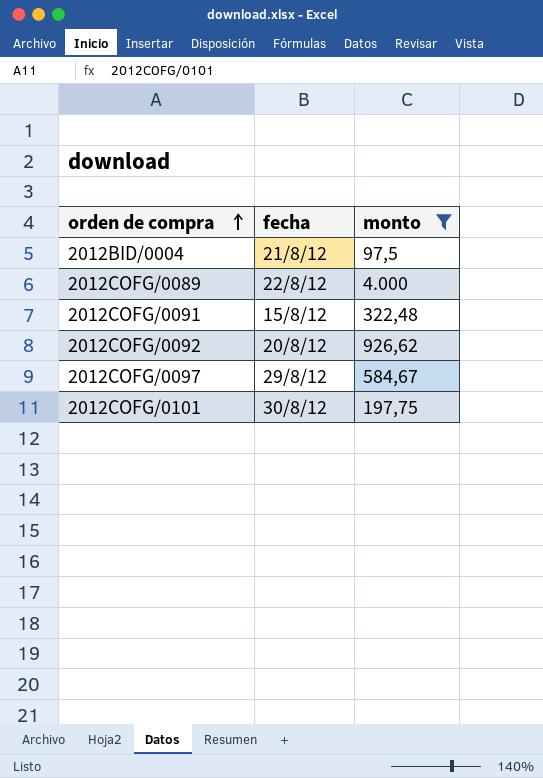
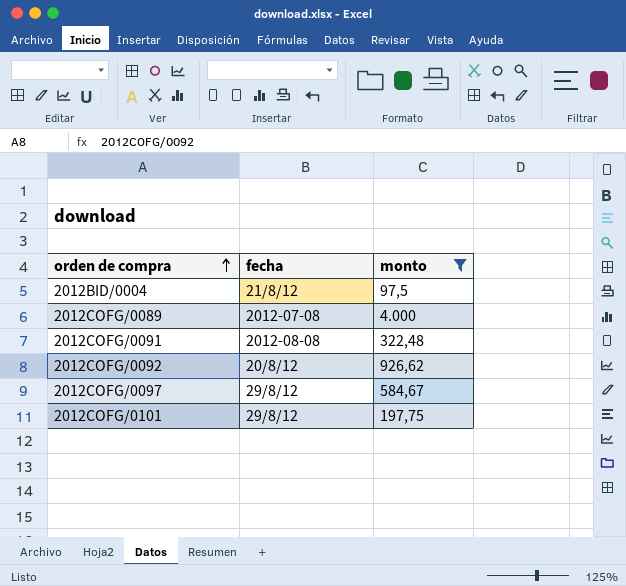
2012COFG/0089 | fecha: 22/8/12 -> 2012-07-08
2012COFG/0091 | fecha: 15/8/12 -> 2012-08-08
2012COFG/0101 | fecha: 30/8/12 -> 29/8/12

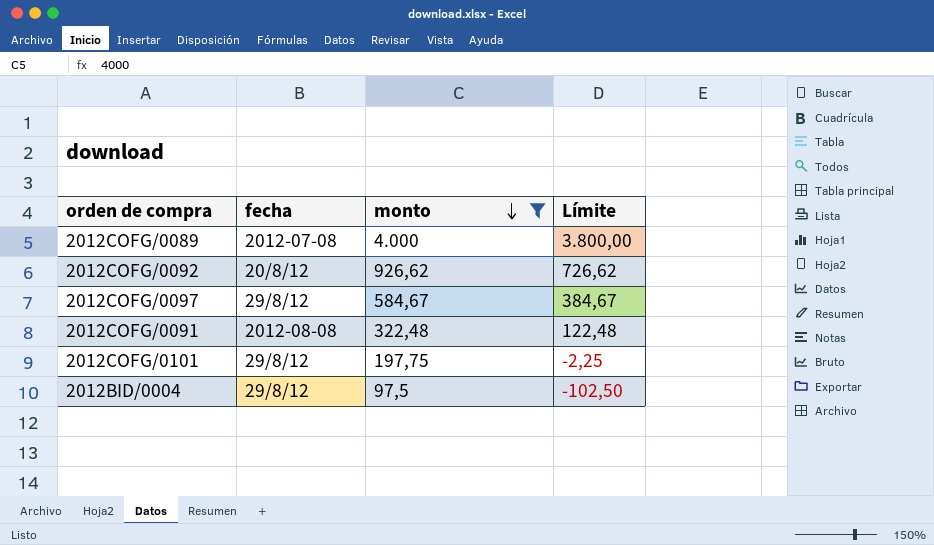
row order: orden de compra ascending -> monto descending
column Límite | formula: none -> [monto] - 200
2012BID/0004 | fecha: 21/8/12 -> 29/8/12

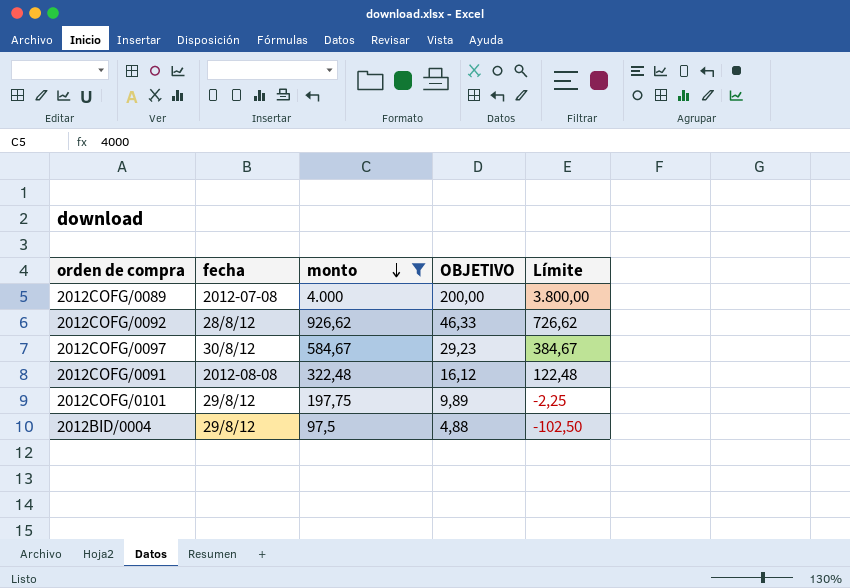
column OBJETIVO | formula: none -> [monto] * 0,05
2012COFG/0092 | fecha: 20/8/12 -> 28/8/12
2012COFG/0097 | fecha: 29/8/12 -> 30/8/12

